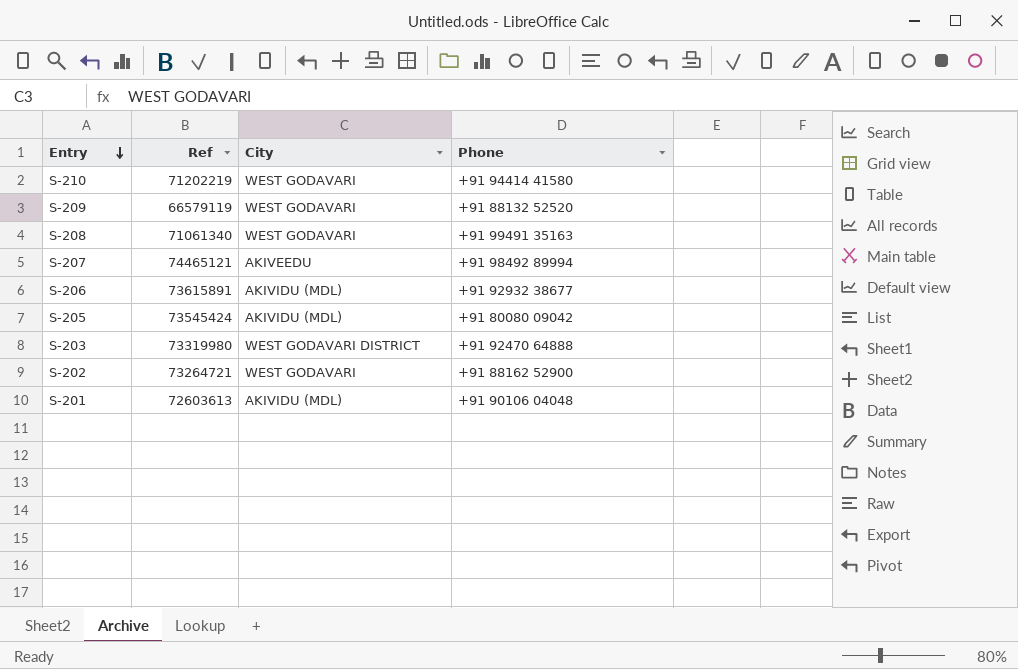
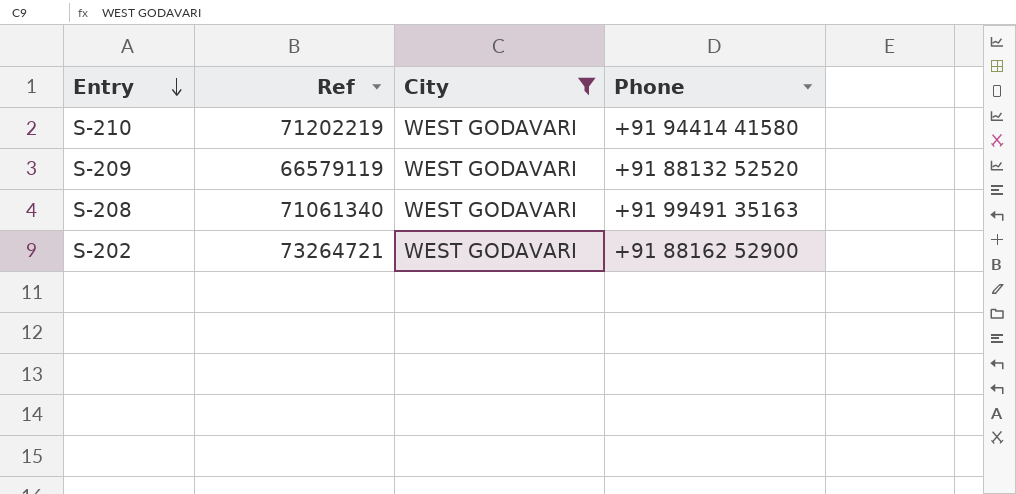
filter: none -> City = WEST GODAVARI

